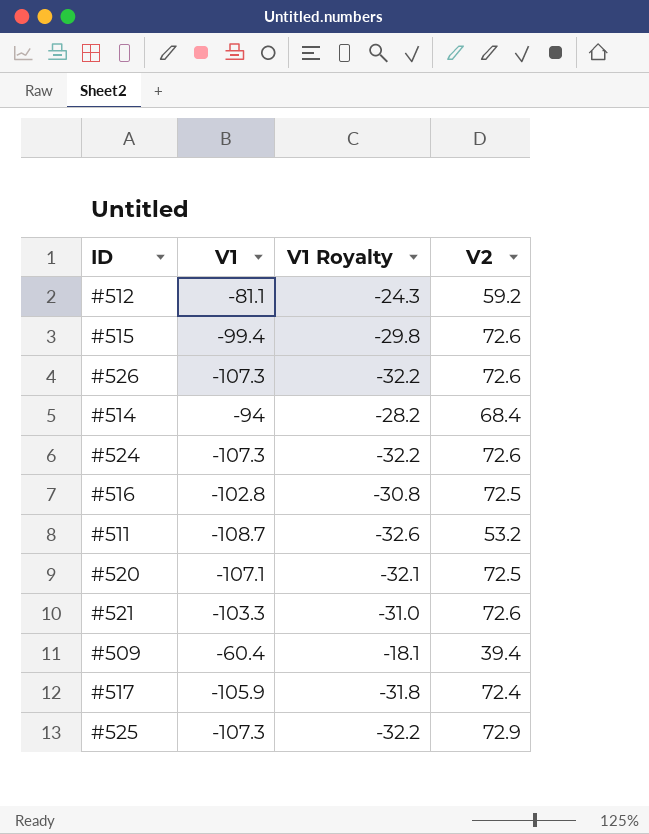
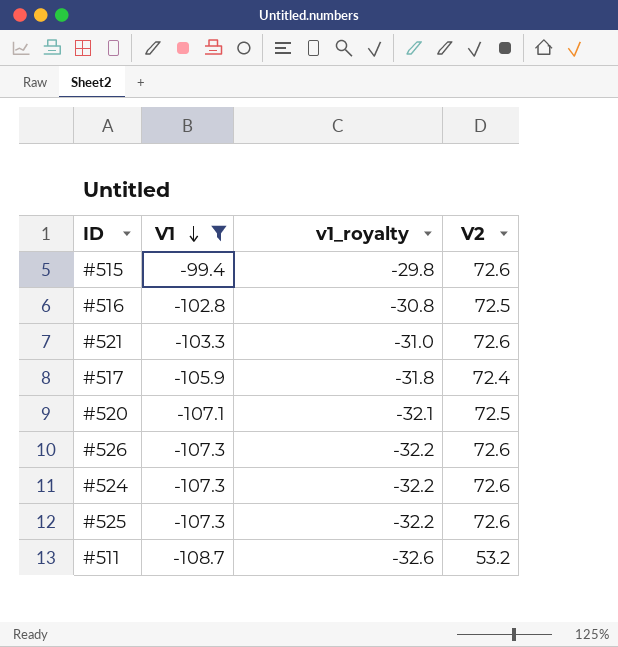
filter: none -> V1 <= -99.4
row order: none -> V1 descending
column name: V1 Royalty -> v1_royalty
#525 | V2: 72.9 -> 72.6

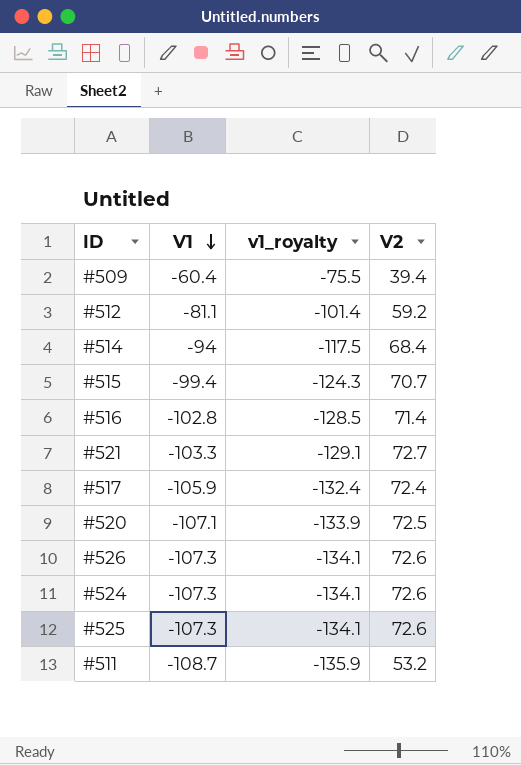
filter: V1 <= -99.4 -> none
column v1_royalty | formula: [V1] * 0.3 -> [V1] * 1.25
#515 | V2: 72.6 -> 70.7
#516 | V2: 72.5 -> 71.4
#521 | V2: 72.6 -> 72.7

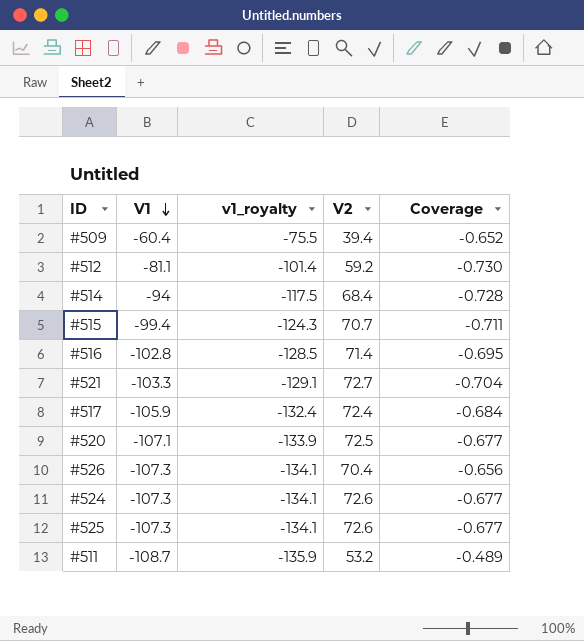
column Coverage | formula: none -> [V2] / [V1]
#526 | V2: 72.6 -> 70.4

